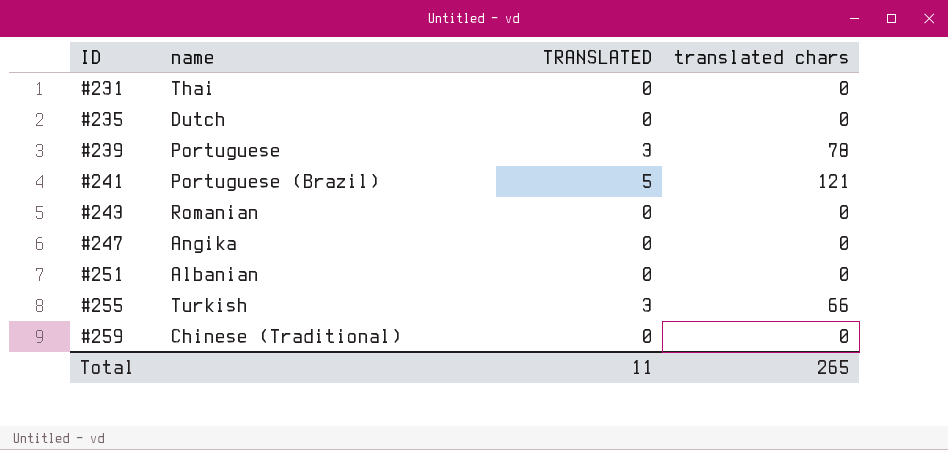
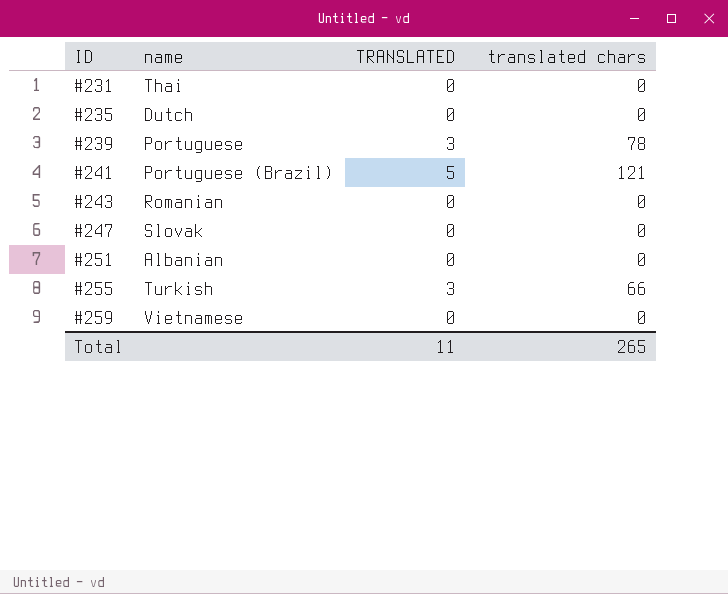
#247 | name: Angika -> Slovak
#259 | name: Chinese (Traditional) -> Vietnamese

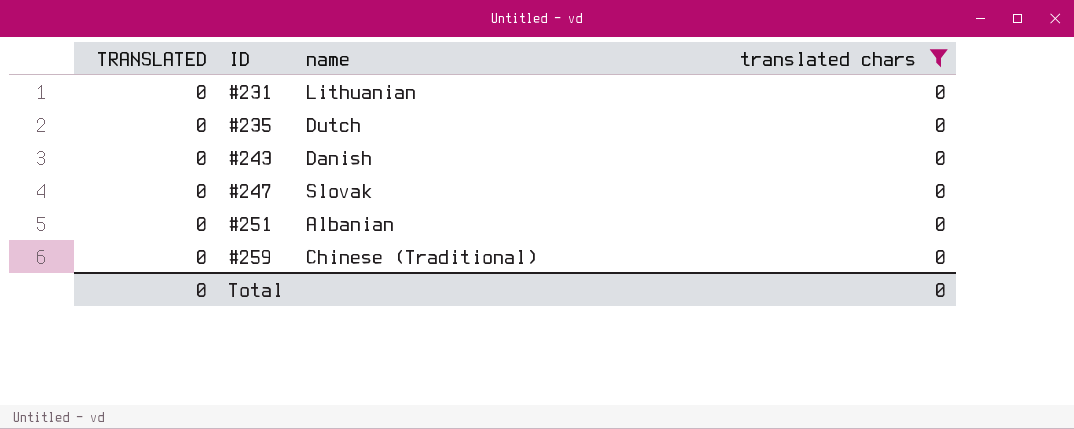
filter: none -> translated chars = 0
column TRANSLATED | position: 3 -> 1
#231 | name: Thai -> Lithuanian
#243 | name: Romanian -> Danish
#259 | name: Vietnamese -> Chinese (Traditional)
Total | TRANSLATED: 11 -> 0
Total | translated chars: 265 -> 0

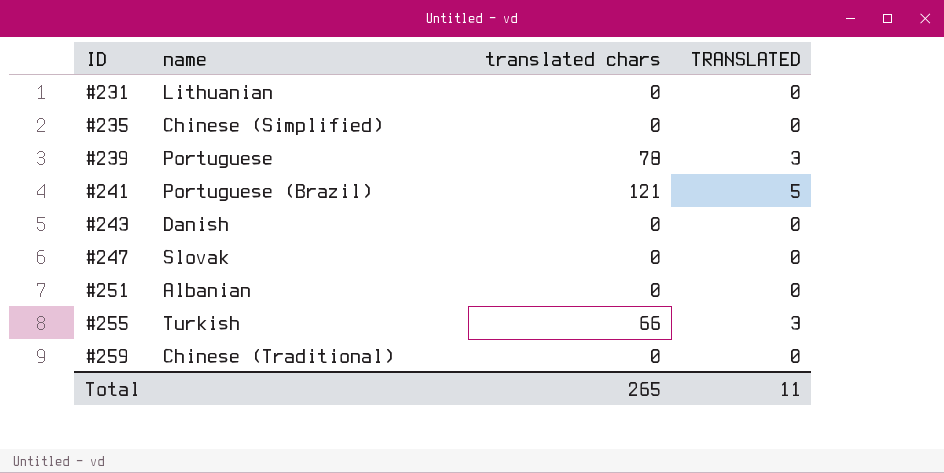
filter: translated chars = 0 -> none
column TRANSLATED | position: 1 -> 4
#235 | name: Dutch -> Chinese (Simplified)
Total | translated chars: 0 -> 265
Total | TRANSLATED: 0 -> 11

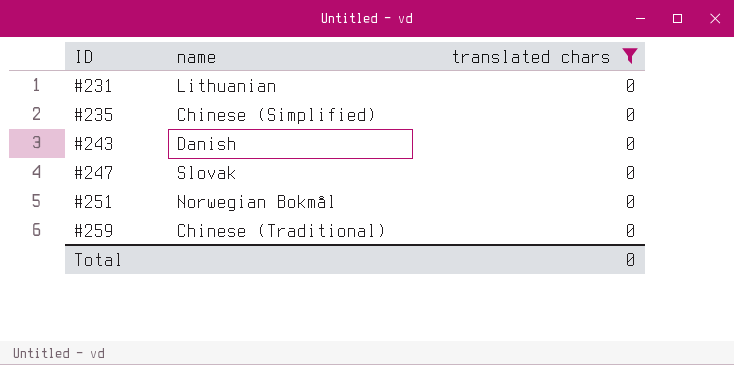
filter: none -> translated chars = 0
column TRANSLATED | position: 4 -> none
#251 | name: Albanian -> Norwegian Bokmål
Total | translated chars: 265 -> 0

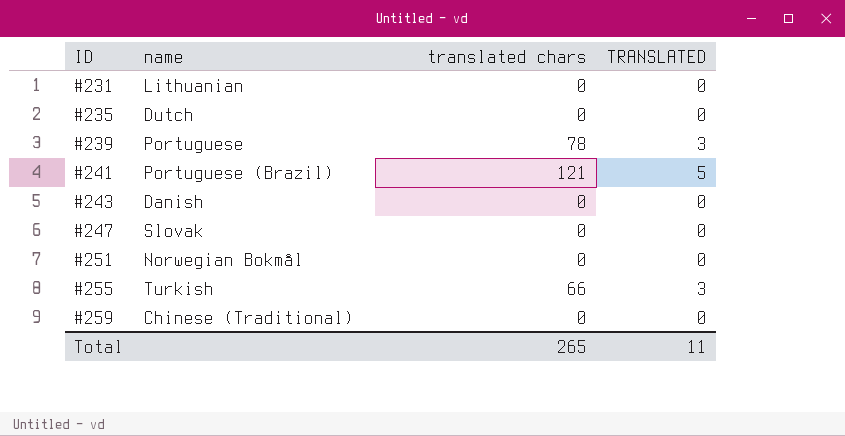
filter: translated chars = 0 -> none
column TRANSLATED | position: none -> 4
#235 | name: Chinese (Simplified) -> Dutch
Total | translated chars: 0 -> 265

